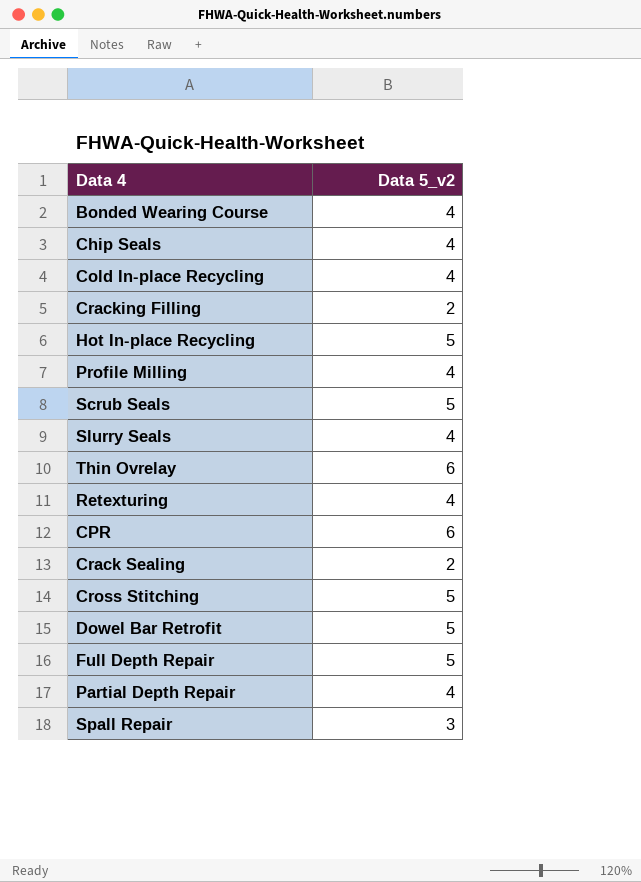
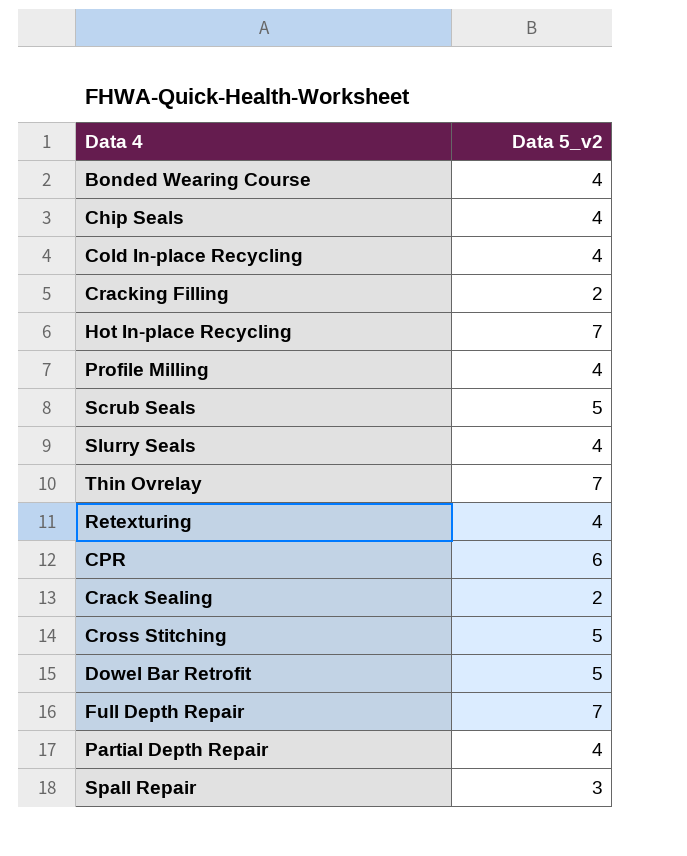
Hot In-place Recycling | Data 5_v2: 5 -> 7
Thin Ovrelay | Data 5_v2: 6 -> 7
Full Depth Repair | Data 5_v2: 5 -> 7

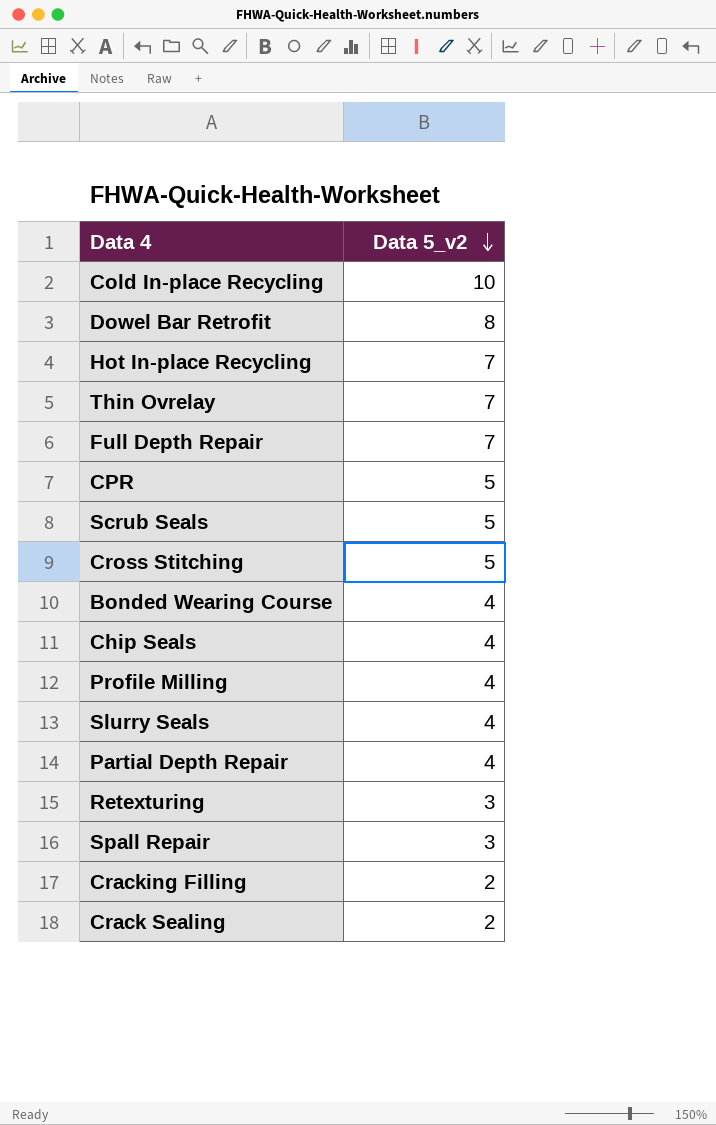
row order: none -> Data 5_v2 descending
Cold In-place Recycling | Data 5_v2: 4 -> 10
Dowel Bar Retrofit | Data 5_v2: 5 -> 8
CPR | Data 5_v2: 6 -> 5
Retexturing | Data 5_v2: 4 -> 3

